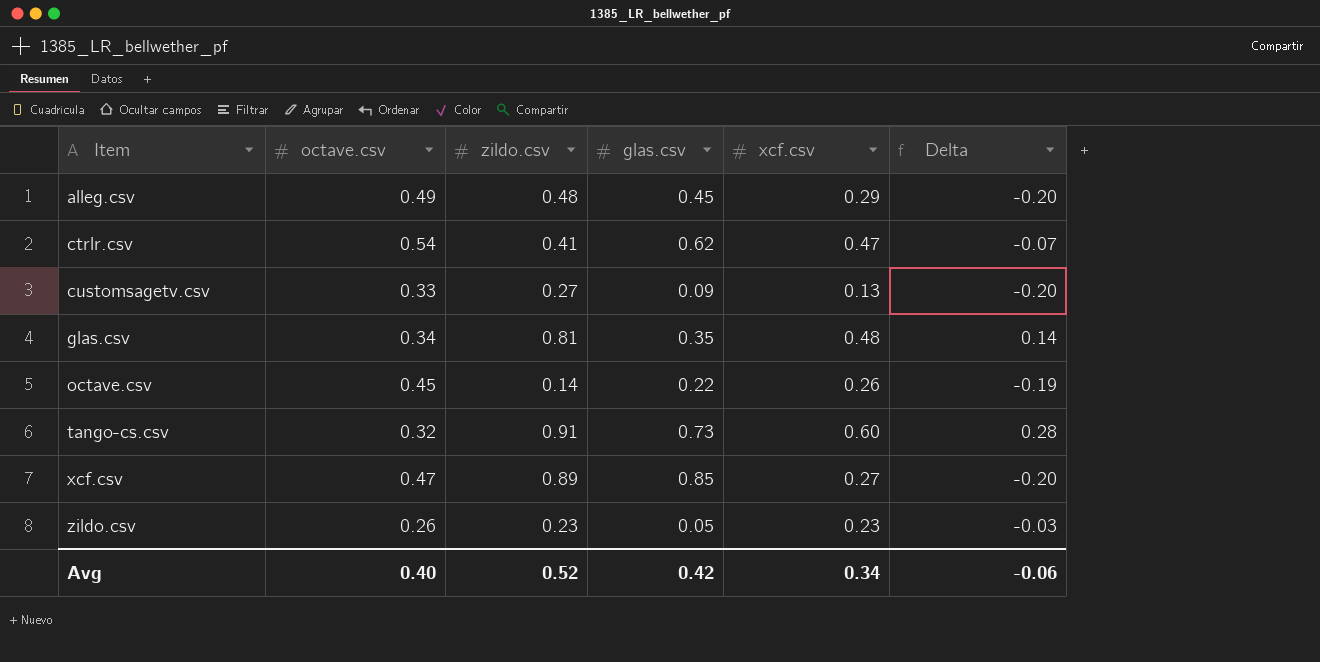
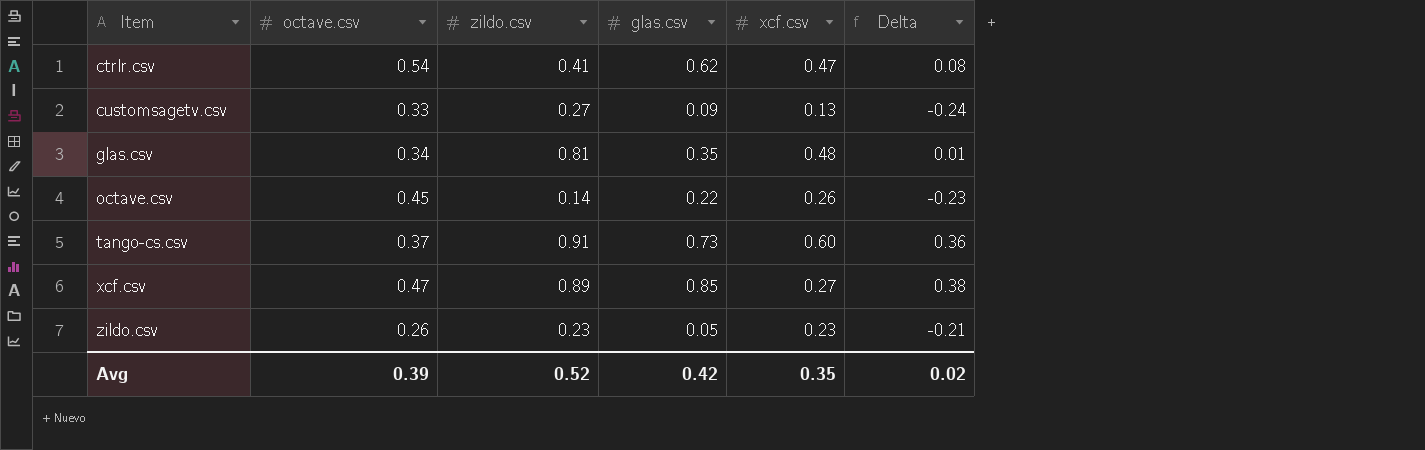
column Delta | formula: [xcf.csv] - [octave.csv] -> [glas.csv] - [octave.csv]
row alleg.csv: 0.49 | 0.48 | 0.45 | 0.29 | -0.20 -> none
tango-cs.csv | octave.csv: 0.32 -> 0.37
Avg | octave.csv: 0.40 -> 0.39
Avg | xcf.csv: 0.34 -> 0.35
Avg | Delta: -0.06 -> 0.02

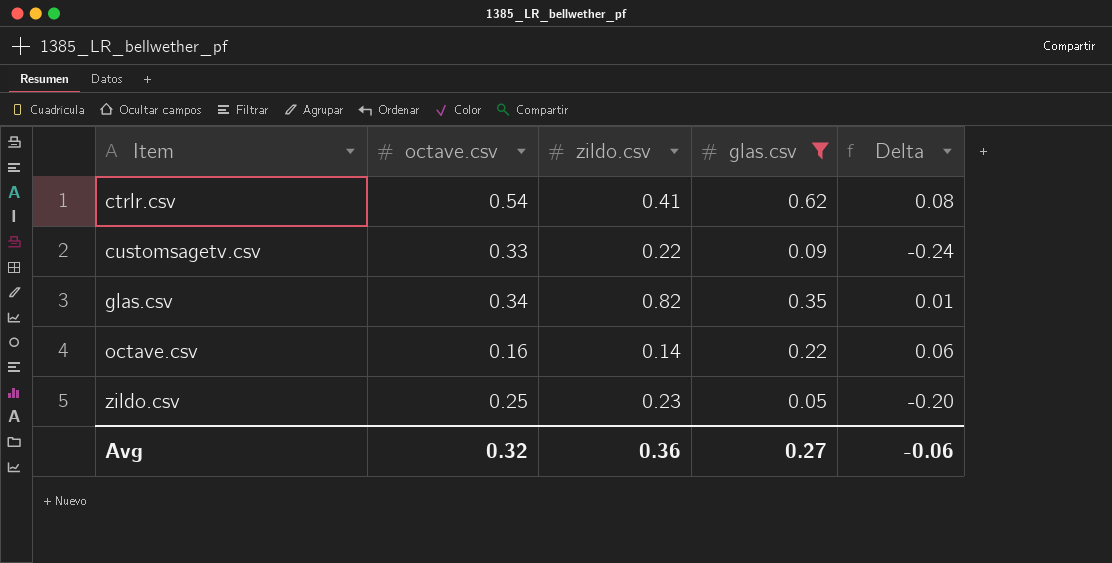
filter: none -> glas.csv <= 0.62
column xcf.csv | position: 5 -> none
customsagetv.csv | zildo.csv: 0.27 -> 0.22
glas.csv | zildo.csv: 0.81 -> 0.82
octave.csv | octave.csv: 0.45 -> 0.16
octave.csv | Delta: -0.23 -> 0.06
zildo.csv | octave.csv: 0.26 -> 0.25
zildo.csv | Delta: -0.21 -> -0.20
Avg | octave.csv: 0.39 -> 0.32
Avg | zildo.csv: 0.52 -> 0.36
Avg | glas.csv: 0.42 -> 0.27
Avg | Delta: 0.02 -> -0.06

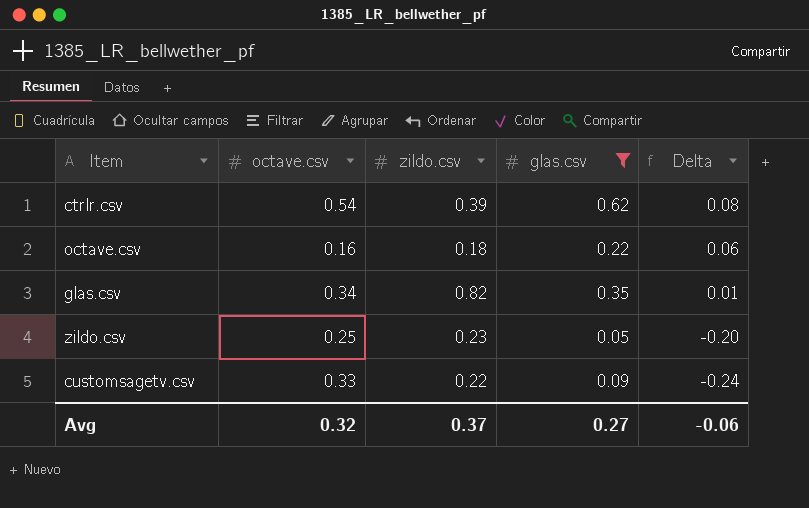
row order: Item ascending -> Delta descending
ctrlr.csv | zildo.csv: 0.41 -> 0.39
octave.csv | zildo.csv: 0.14 -> 0.18
Avg | zildo.csv: 0.36 -> 0.37

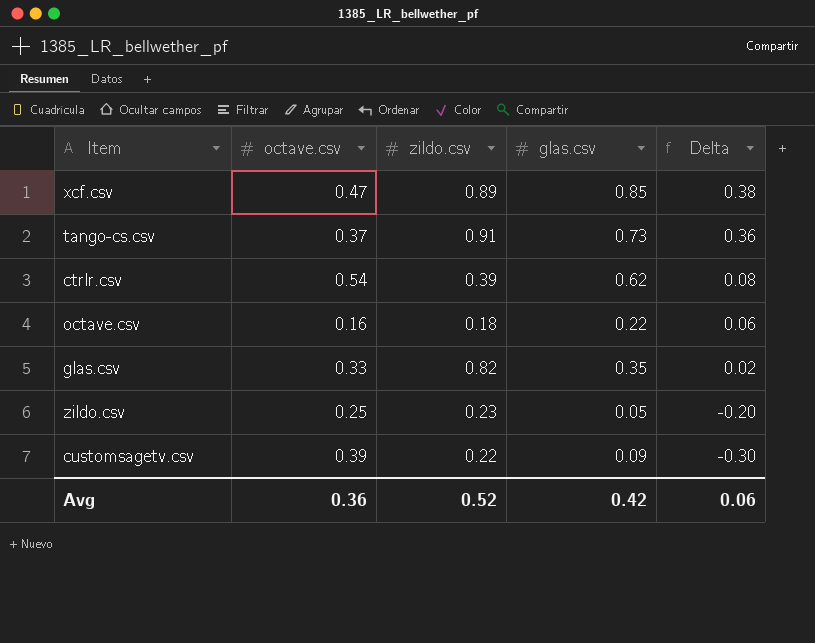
filter: glas.csv <= 0.62 -> none
glas.csv | octave.csv: 0.34 -> 0.33
glas.csv | Delta: 0.01 -> 0.02
customsagetv.csv | octave.csv: 0.33 -> 0.39
customsagetv.csv | Delta: -0.24 -> -0.30
Avg | octave.csv: 0.32 -> 0.36
Avg | zildo.csv: 0.37 -> 0.52
Avg | glas.csv: 0.27 -> 0.42
Avg | Delta: -0.06 -> 0.06

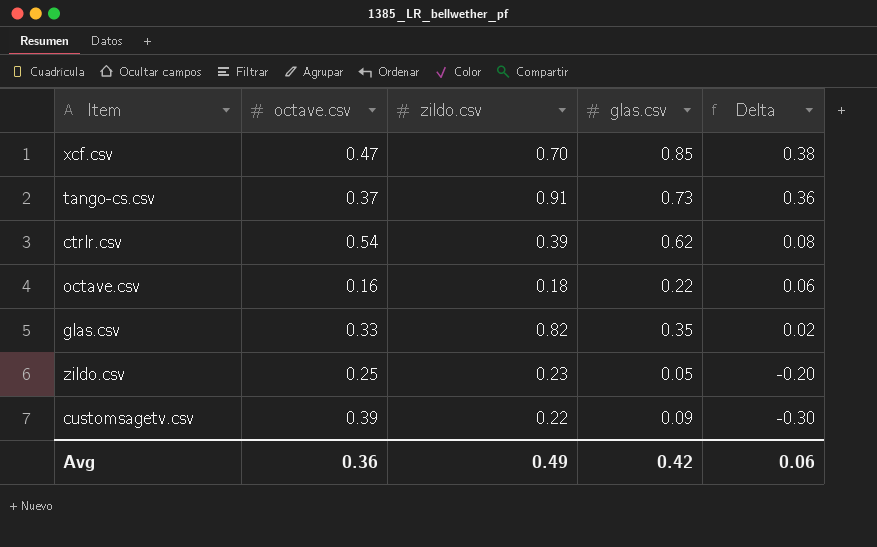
xcf.csv | zildo.csv: 0.89 -> 0.70
Avg | zildo.csv: 0.52 -> 0.49

